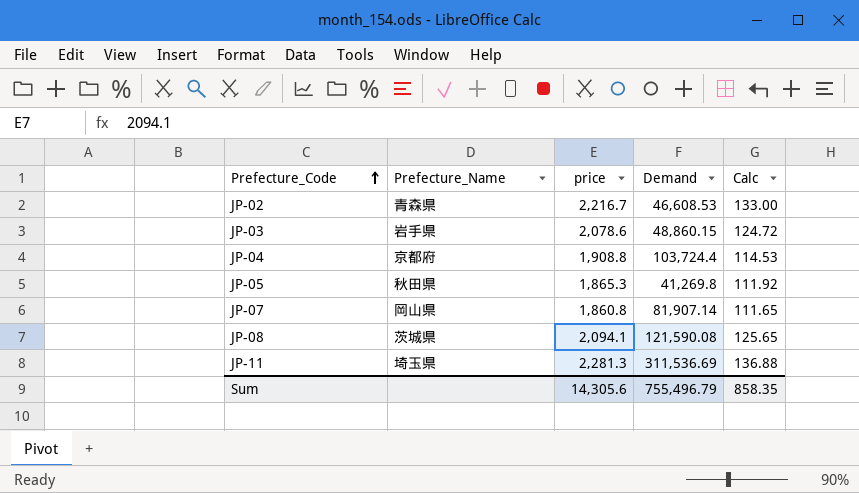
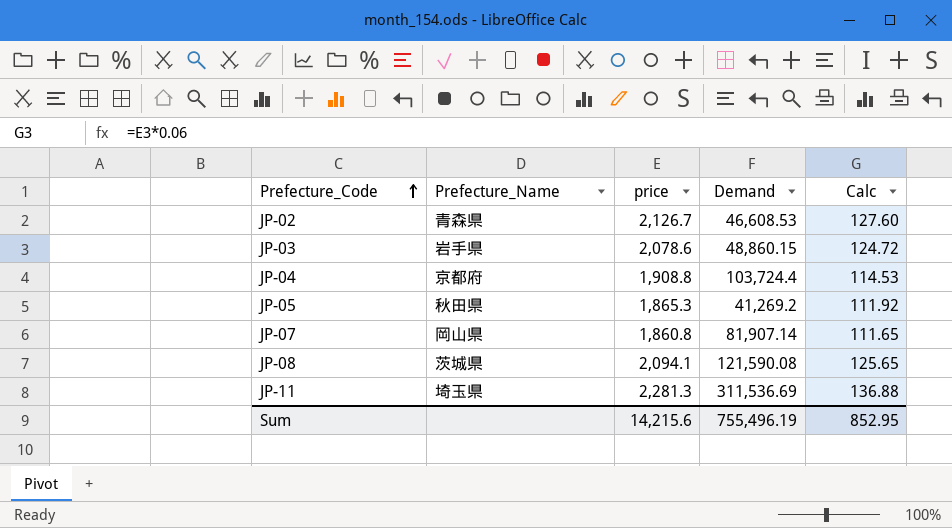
JP-02 | price: 2,216.7 -> 2,126.7
JP-02 | Calc: 133.00 -> 127.60
JP-05 | Demand: 41,269.8 -> 41,269.2
Sum | price: 14,305.6 -> 14,215.6
Sum | Demand: 755,496.79 -> 755,496.19
Sum | Calc: 858.35 -> 852.95

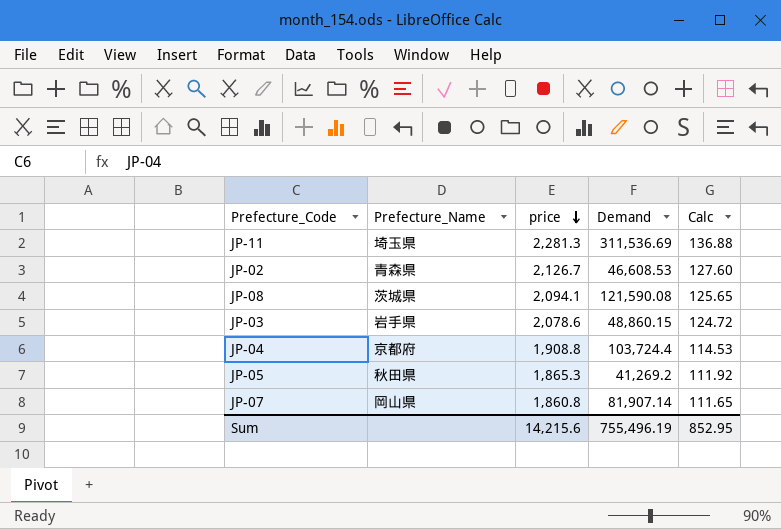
row order: Prefecture_Code ascending -> price descending

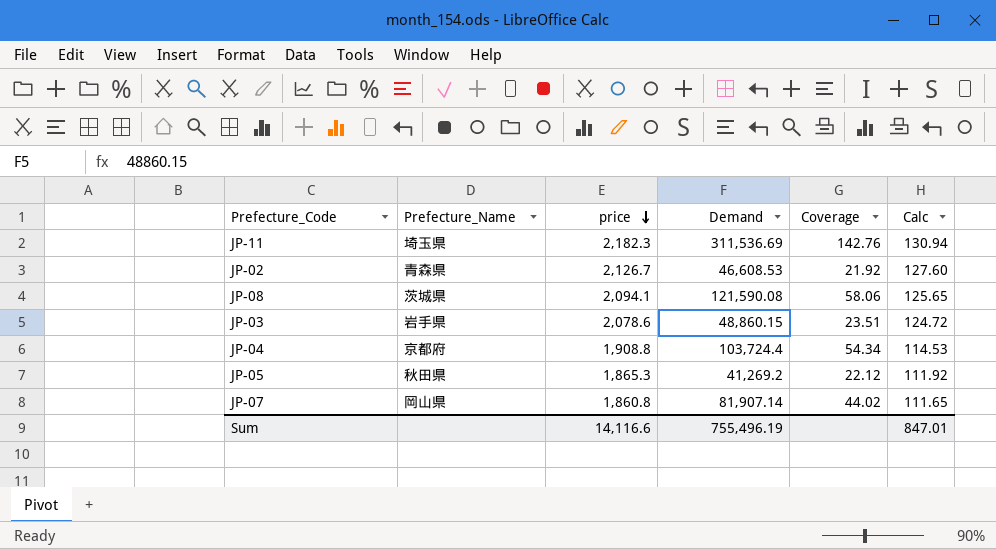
column Coverage | formula: none -> [Demand] / [price]
JP-11 | price: 2,281.3 -> 2,182.3
JP-11 | Calc: 136.88 -> 130.94
Sum | price: 14,215.6 -> 14,116.6
Sum | Calc: 852.95 -> 847.01

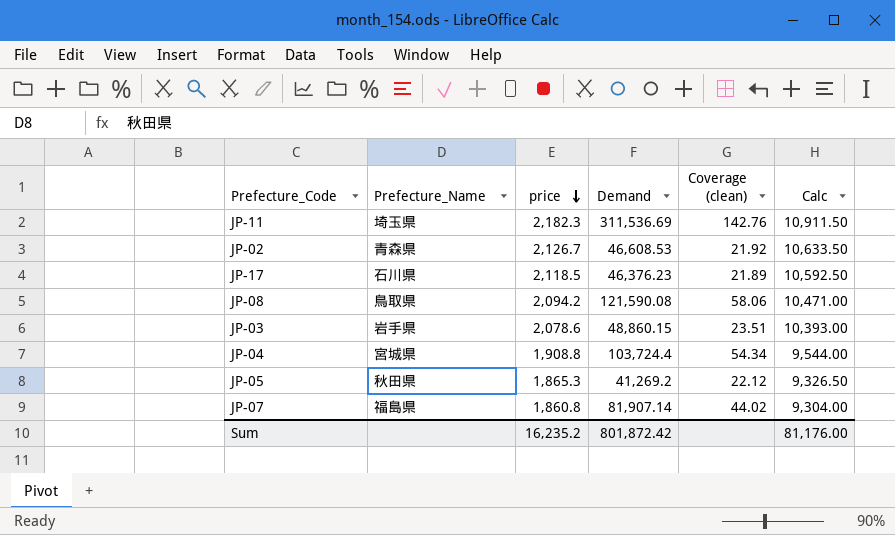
column name: Coverage -> Coverage (clean)
column Calc | formula: [price] * 0.06 -> [price] * 5
row JP-17: none -> 石川県 | 2,118.5 | 46,376.23 | 21.89 | 10,592.50
JP-08 | Prefecture_Name: 茨城県 -> 鳥取県
JP-08 | price: 2,094.1 -> 2,094.2
JP-04 | Prefecture_Name: 京都府 -> 宮城県
JP-07 | Prefecture_Name: 岡山県 -> 福島県
Sum | price: 14,116.6 -> 16,235.2
Sum | Demand: 755,496.19 -> 801,872.42
Sum | Calc: 847.01 -> 81,176.00

